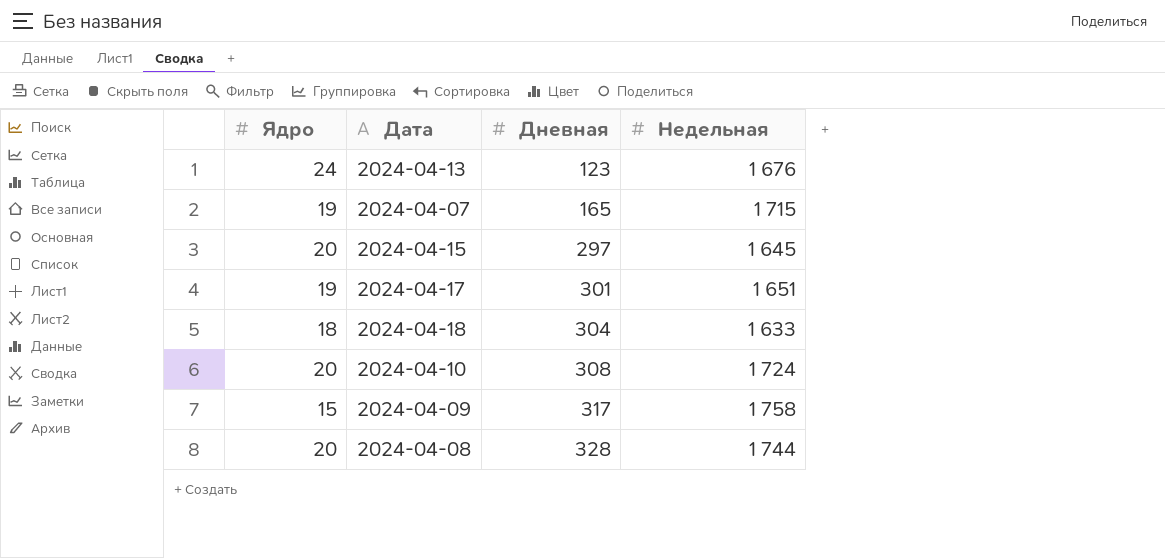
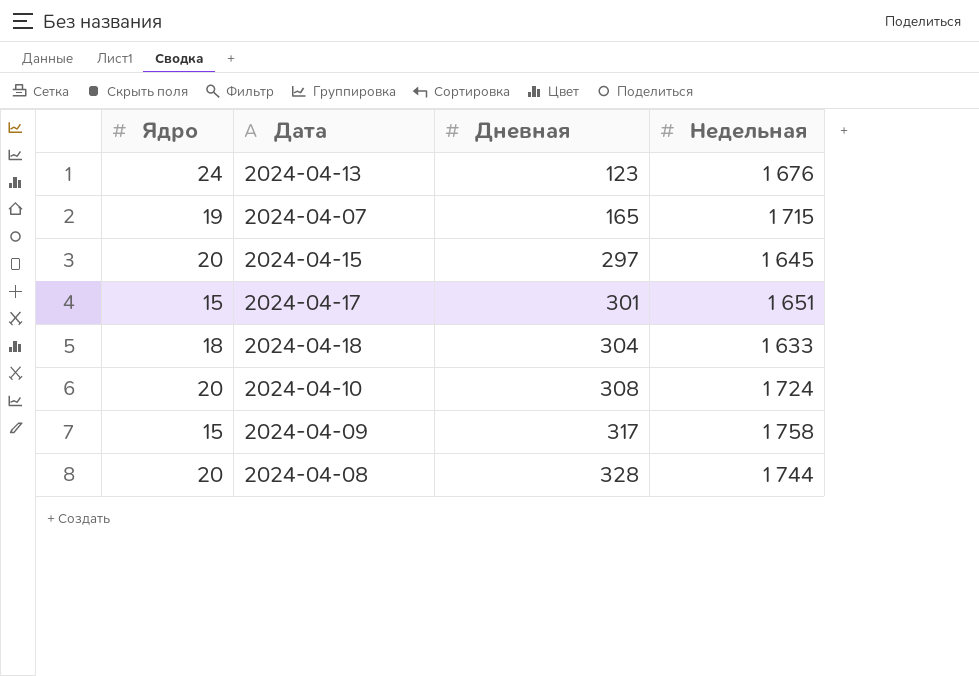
2024-04-17 | Ядро: 19 -> 15

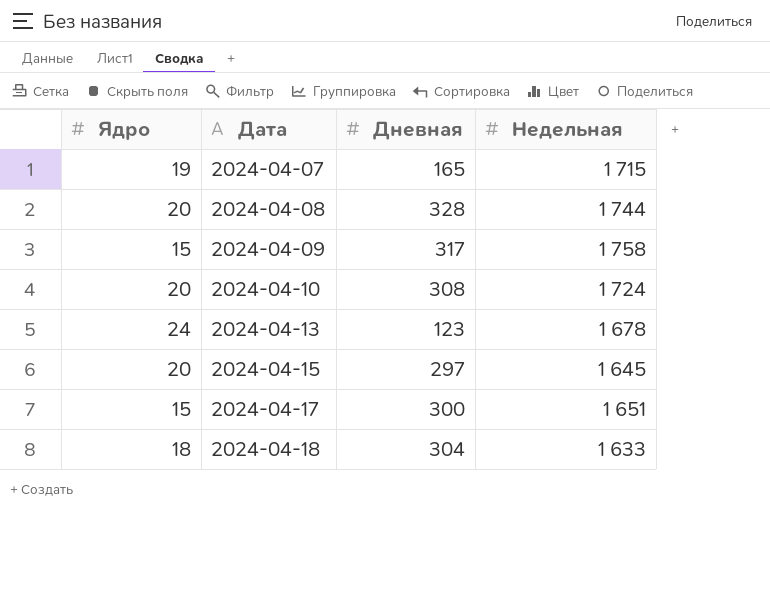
row order: Дневная ascending -> Дата ascending
2024-04-13 | Недельная: 1 676 -> 1 678
2024-04-17 | Дневная: 301 -> 300

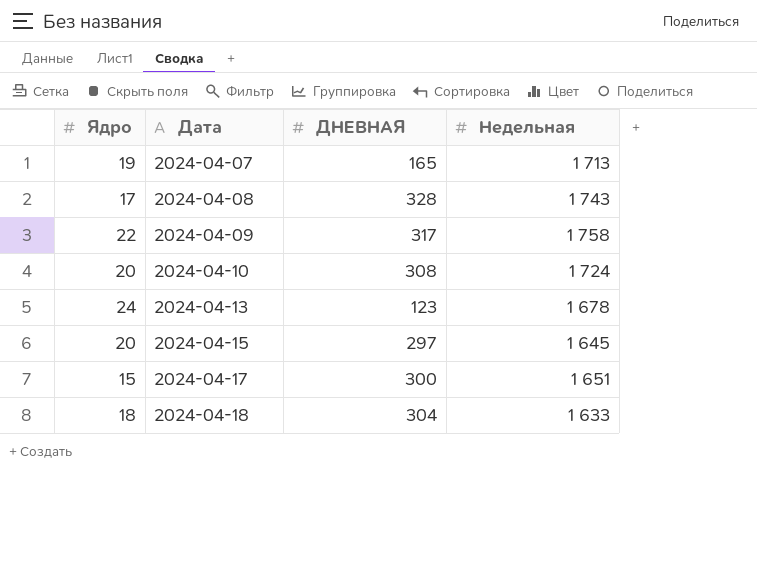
column name: Дневная -> ДНЕВНАЯ
2024-04-07 | Недельная: 1 715 -> 1 713
2024-04-08 | Ядро: 20 -> 17
2024-04-08 | Недельная: 1 744 -> 1 743
2024-04-09 | Ядро: 15 -> 22

